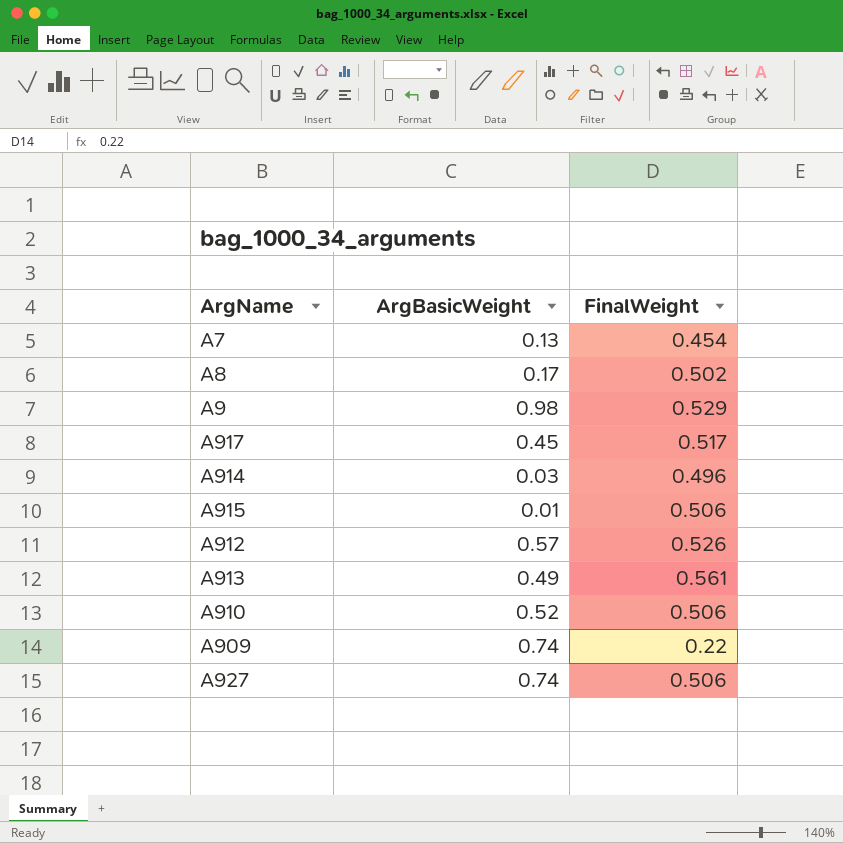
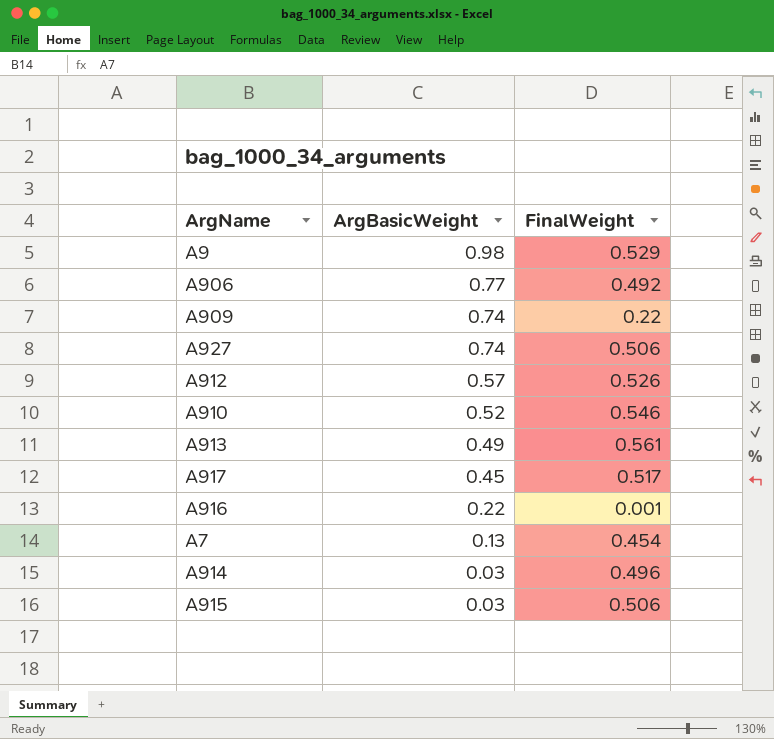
row order: none -> ArgBasicWeight descending
row A8: 0.17 | 0.502 -> none
row A906: none -> 0.77 | 0.492
A910 | FinalWeight: 0.506 -> 0.546
row A916: none -> 0.22 | 0.001
A915 | ArgBasicWeight: 0.01 -> 0.03

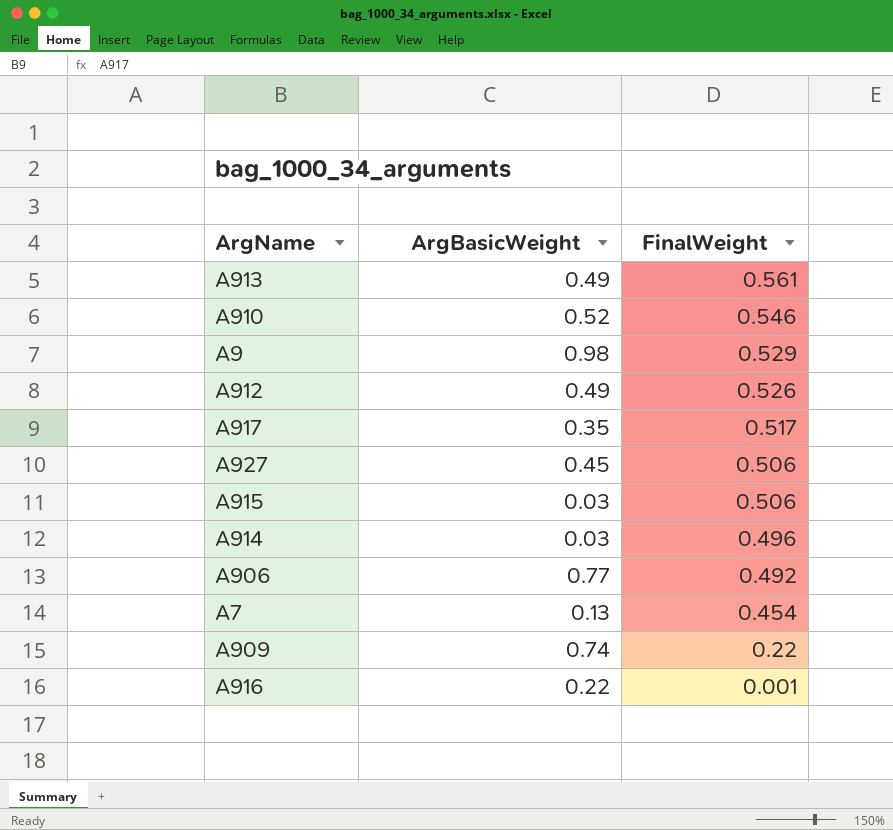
row order: ArgBasicWeight descending -> FinalWeight descending
A912 | ArgBasicWeight: 0.57 -> 0.49
A917 | ArgBasicWeight: 0.45 -> 0.35
A927 | ArgBasicWeight: 0.74 -> 0.45

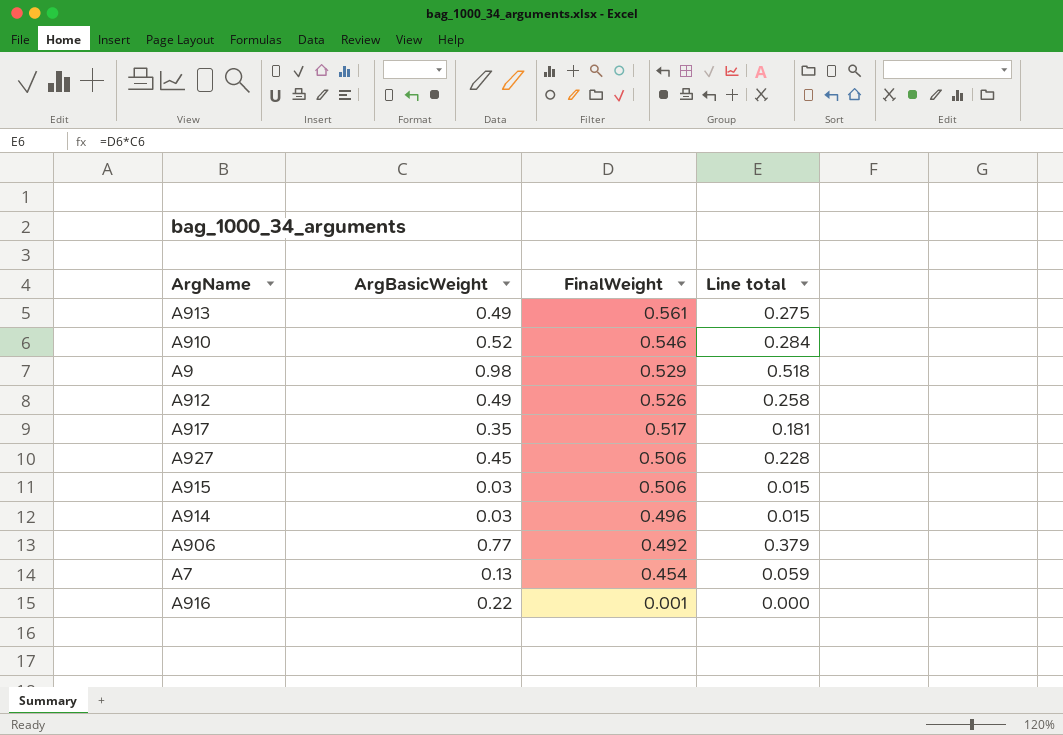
column Line total | formula: none -> [ArgBasicWeight] * [FinalWeight]
row A909: 0.74 | 0.22 -> none

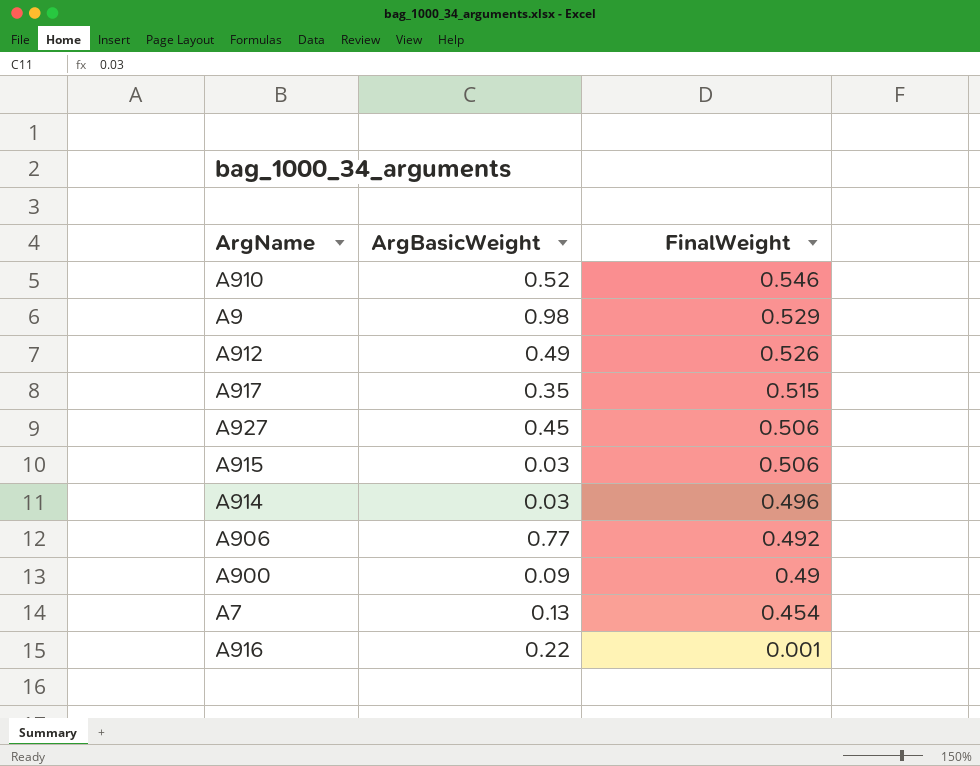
column Line total | formula: [ArgBasicWeight] * [FinalWeight] -> none
row A913: 0.49 | 0.561 | 0.275 -> none
A917 | FinalWeight: 0.517 -> 0.515
row A900: none -> 0.09 | 0.49

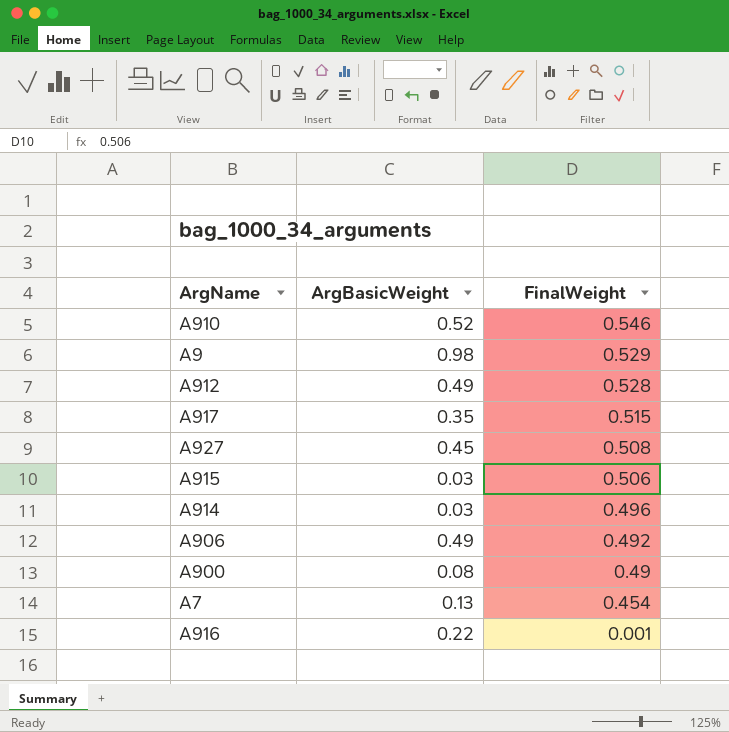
A912 | FinalWeight: 0.526 -> 0.528
A927 | FinalWeight: 0.506 -> 0.508
A906 | ArgBasicWeight: 0.77 -> 0.49
A900 | ArgBasicWeight: 0.09 -> 0.08

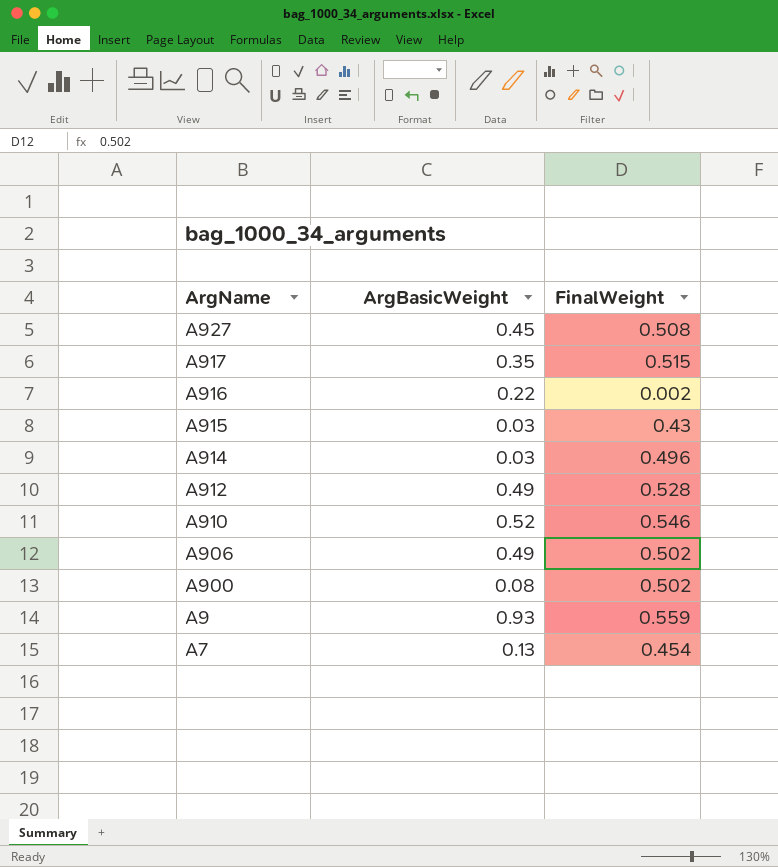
row order: FinalWeight descending -> ArgName descending
A916 | FinalWeight: 0.001 -> 0.002
A915 | FinalWeight: 0.506 -> 0.43
A906 | FinalWeight: 0.492 -> 0.502
A900 | FinalWeight: 0.49 -> 0.502
A9 | ArgBasicWeight: 0.98 -> 0.93
A9 | FinalWeight: 0.529 -> 0.559

